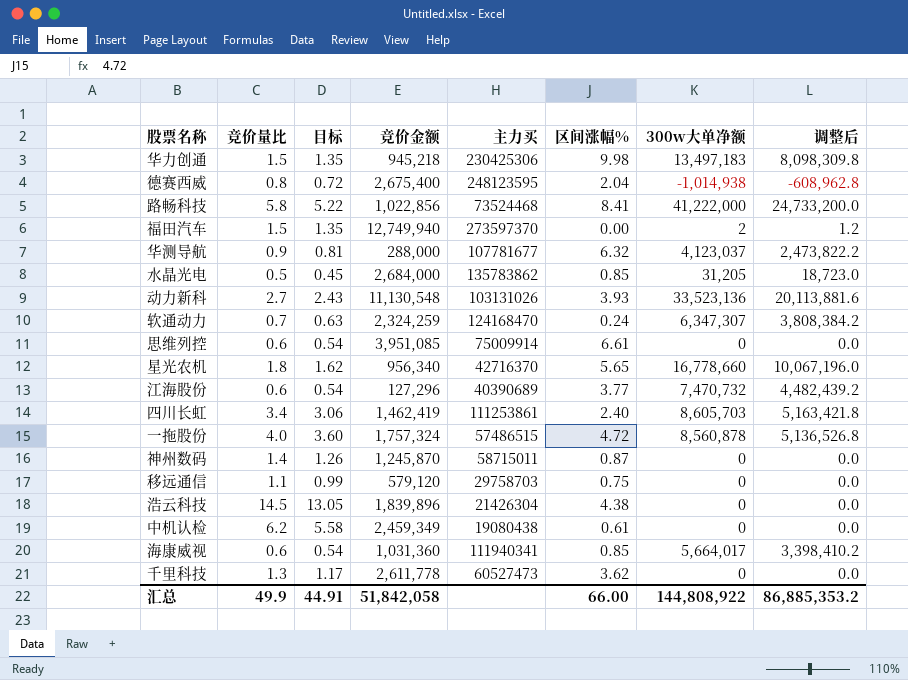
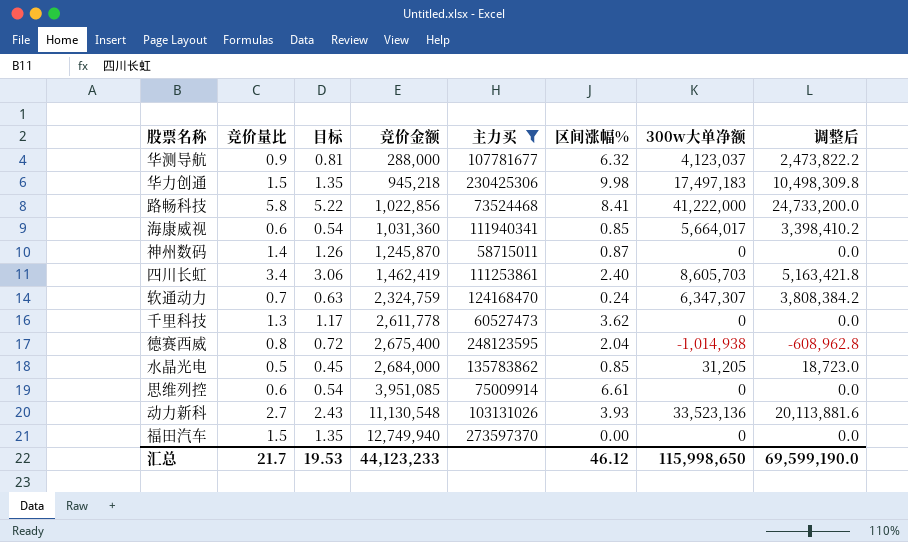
filter: none -> 主力买 >= 58715011
row order: none -> 竞价金额 ascending
华力创通 | 300w大单净额: 13,497,183 -> 17,497,183
华力创通 | 调整后: 8,098,309.8 -> 10,498,309.8
软通动力 | 竞价金额: 2,324,259 -> 2,324,759
福田汽车 | 300w大单净额: 2 -> 0
福田汽车 | 调整后: 1.2 -> 0.0
汇总 | 竞价量比: 49.9 -> 21.7
汇总 | 目标: 44.91 -> 19.53
汇总 | 竞价金额: 51,842,058 -> 44,123,233
汇总 | 区间涨幅%: 66.00 -> 46.12
汇总 | 300w大单净额: 144,808,922 -> 115,998,650
汇总 | 调整后: 86,885,353.2 -> 69,599,190.0

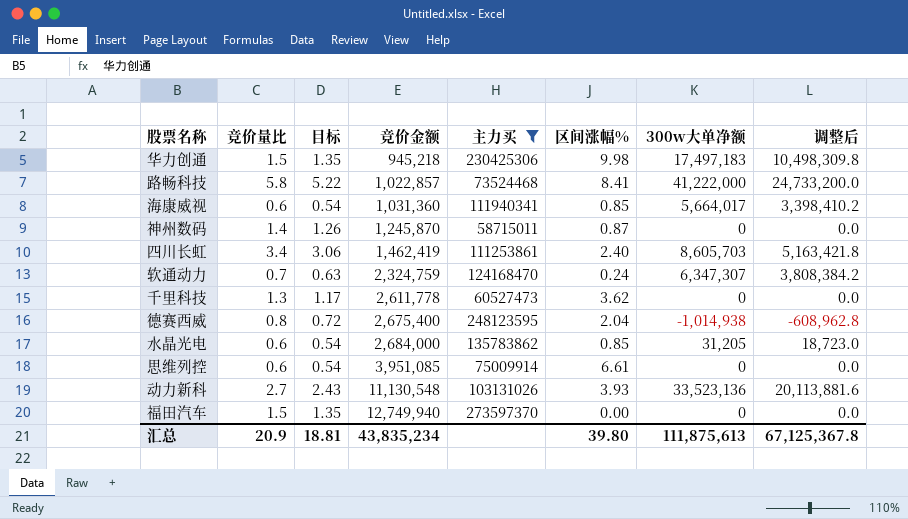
row 华测导航: 0.9 | 0.81 | 288,000 | 107781677 | 6.32 | 4,123,037 | 2,473,822.2 -> none
路畅科技 | 竞价金额: 1,022,856 -> 1,022,857
水晶光电 | 竞价量比: 0.5 -> 0.6
水晶光电 | 目标: 0.45 -> 0.54
汇总 | 竞价量比: 21.7 -> 20.9
汇总 | 目标: 19.53 -> 18.81
汇总 | 竞价金额: 44,123,233 -> 43,835,234
汇总 | 区间涨幅%: 46.12 -> 39.80
汇总 | 300w大单净额: 115,998,650 -> 111,875,613
汇总 | 调整后: 69,599,190.0 -> 67,125,367.8

